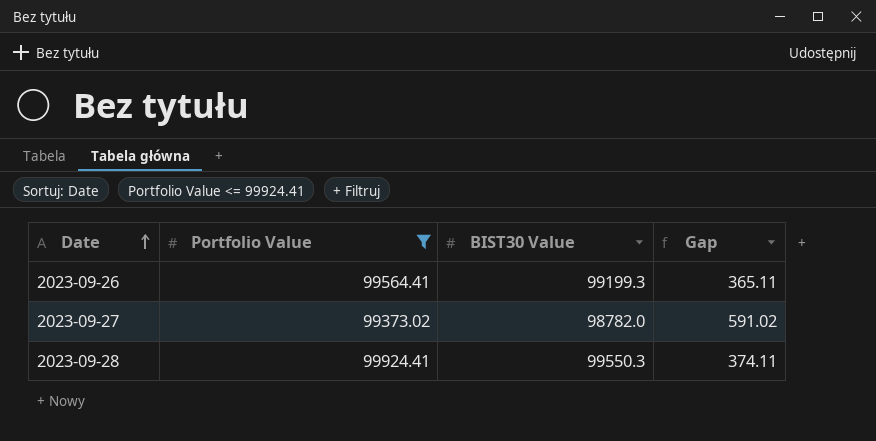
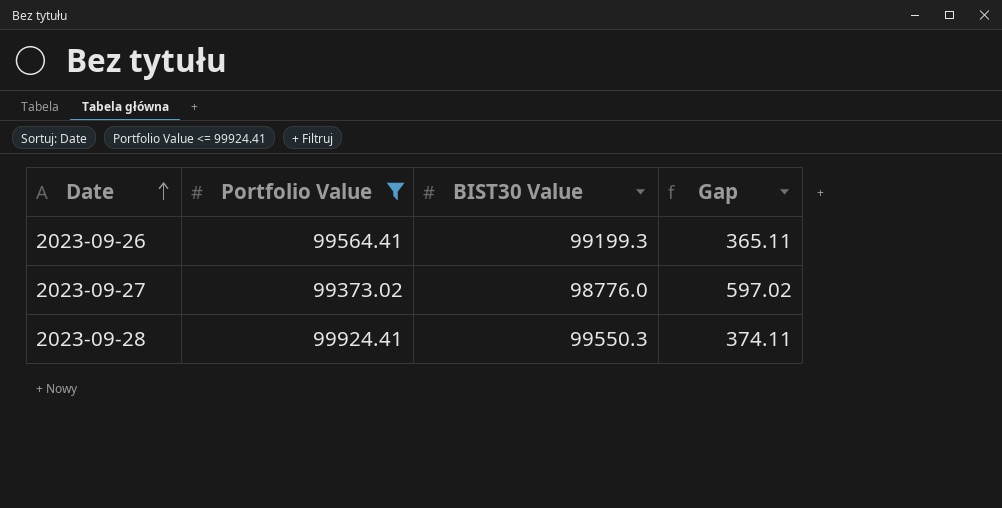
2023-09-27 | BIST30 Value: 98782.0 -> 98776.0
2023-09-27 | Gap: 591.02 -> 597.02

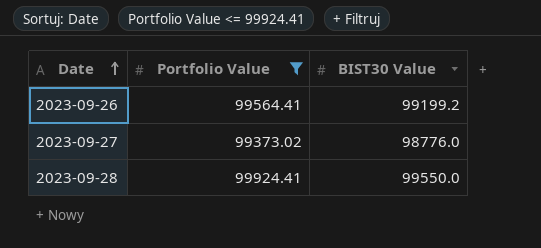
column Gap | formula: [Portfolio Value] - [BIST30 Value] -> none
2023-09-26 | BIST30 Value: 99199.3 -> 99199.2
2023-09-28 | BIST30 Value: 99550.3 -> 99550.0

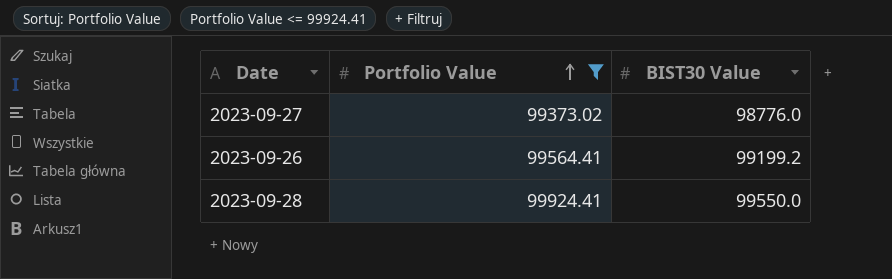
row order: Date ascending -> Portfolio Value ascending

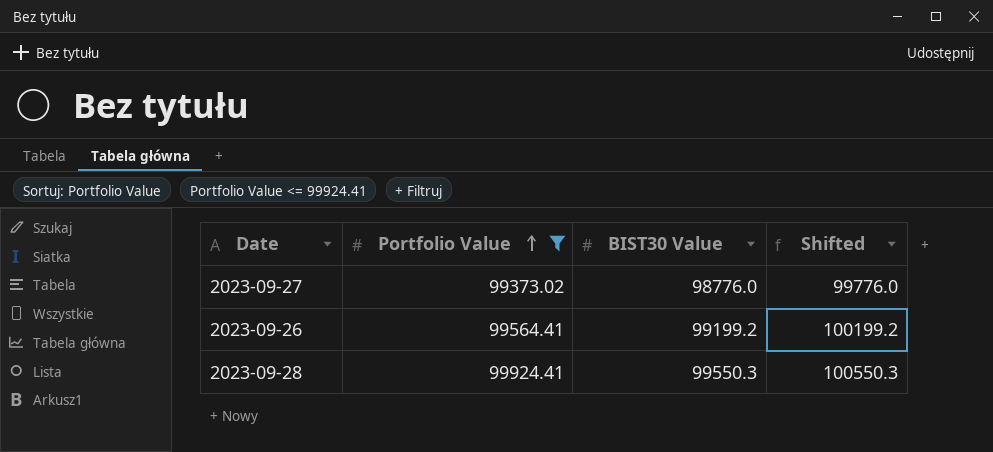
column Shifted | formula: none -> [BIST30 Value] + 1000
2023-09-28 | BIST30 Value: 99550.0 -> 99550.3

